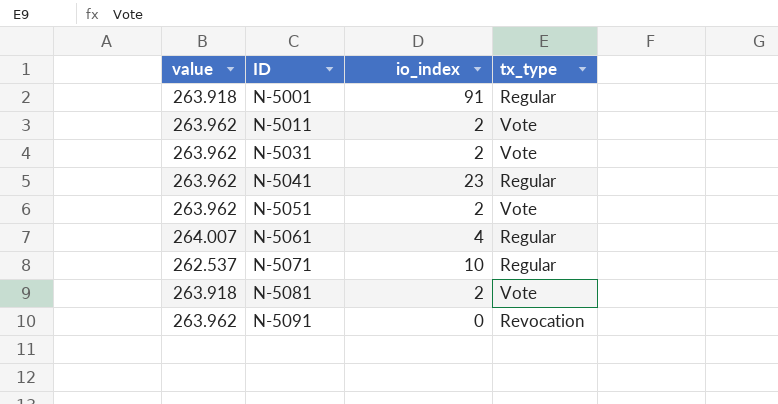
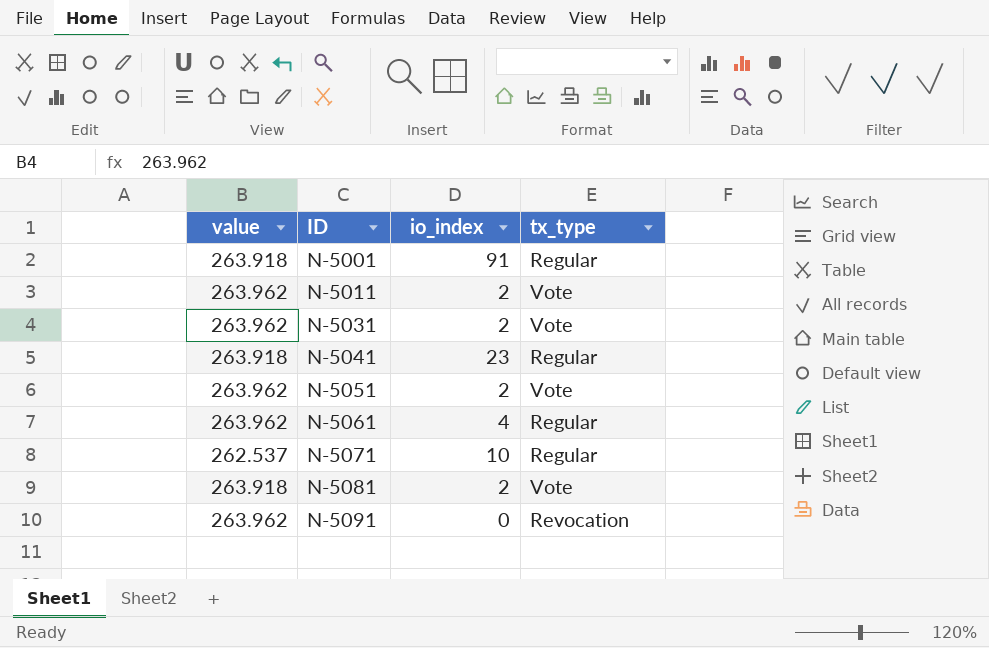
N-5041 | value: 263.962 -> 263.918
N-5061 | value: 264.007 -> 263.962

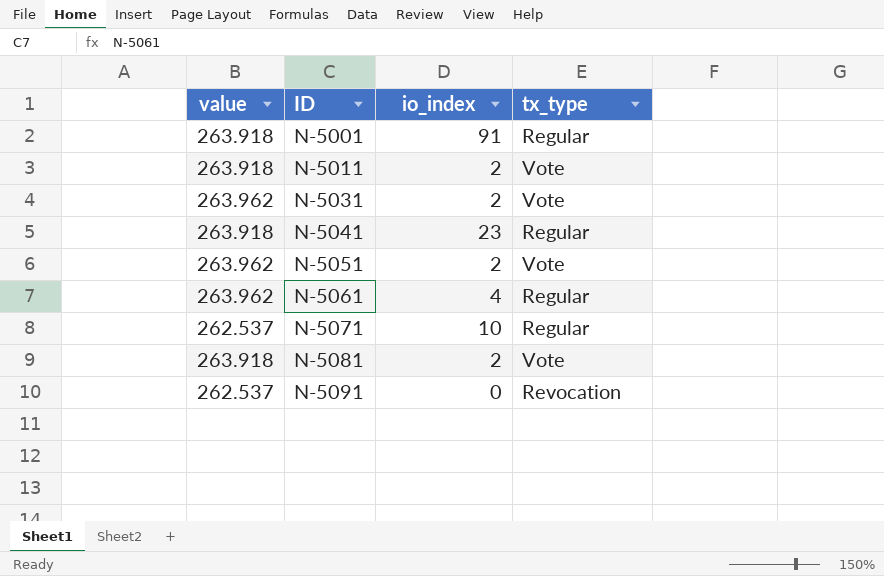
N-5011 | value: 263.962 -> 263.918
N-5091 | value: 263.962 -> 262.537

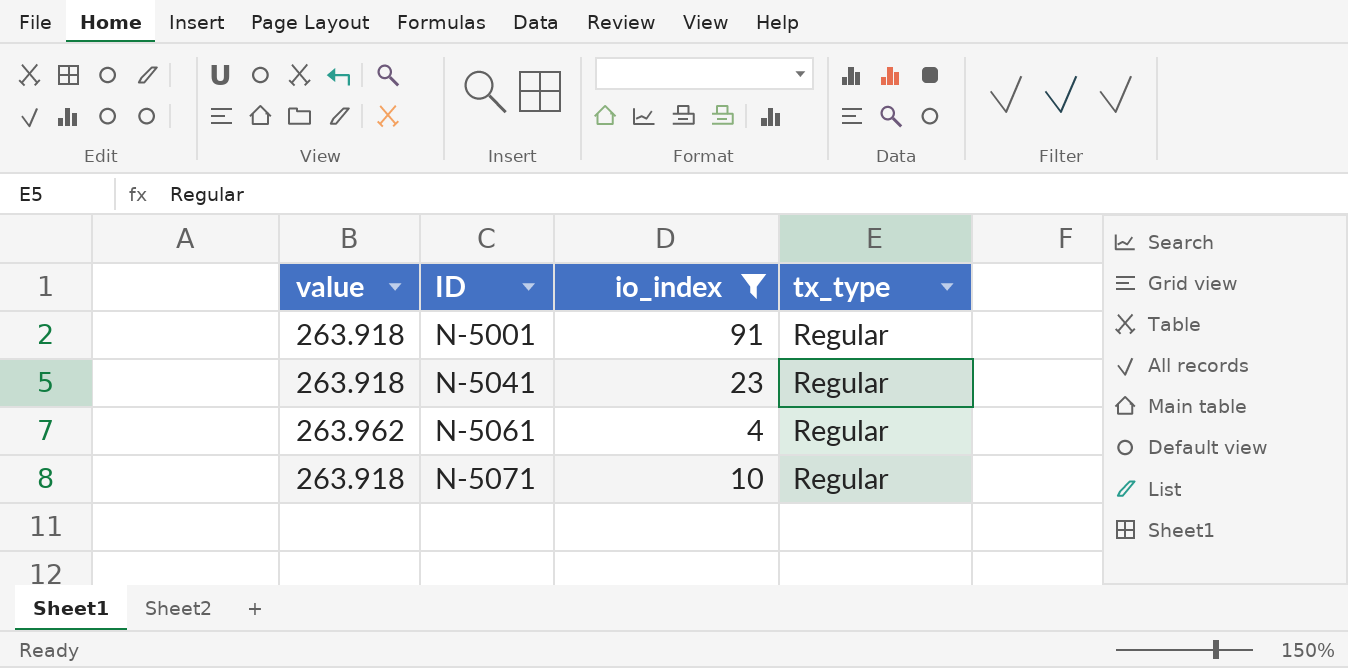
filter: none -> io_index >= 4
N-5071 | value: 262.537 -> 263.918

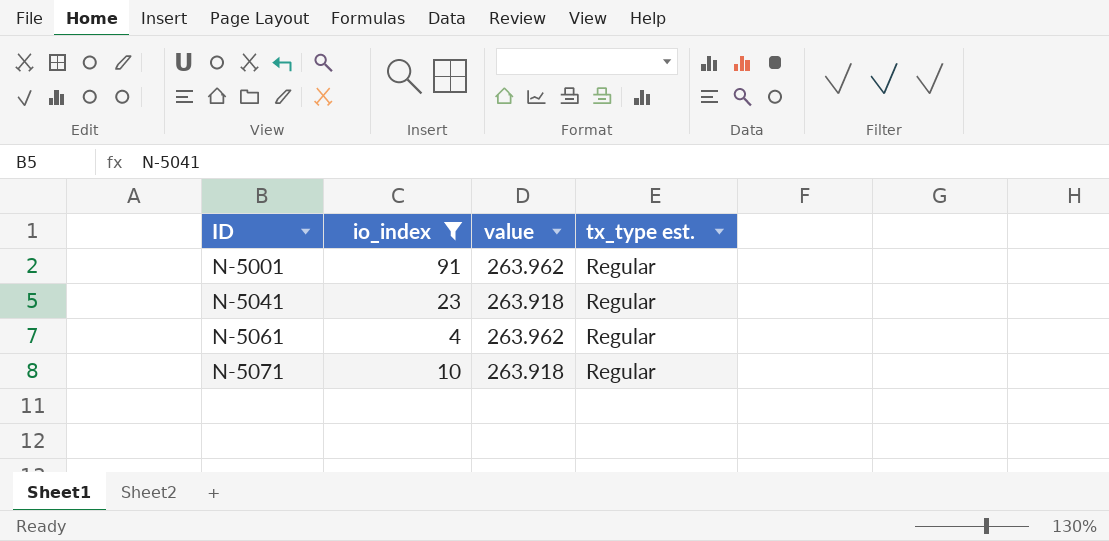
column value | position: 1 -> 3
column name: tx_type -> tx_type est.
N-5001 | value: 263.918 -> 263.962

